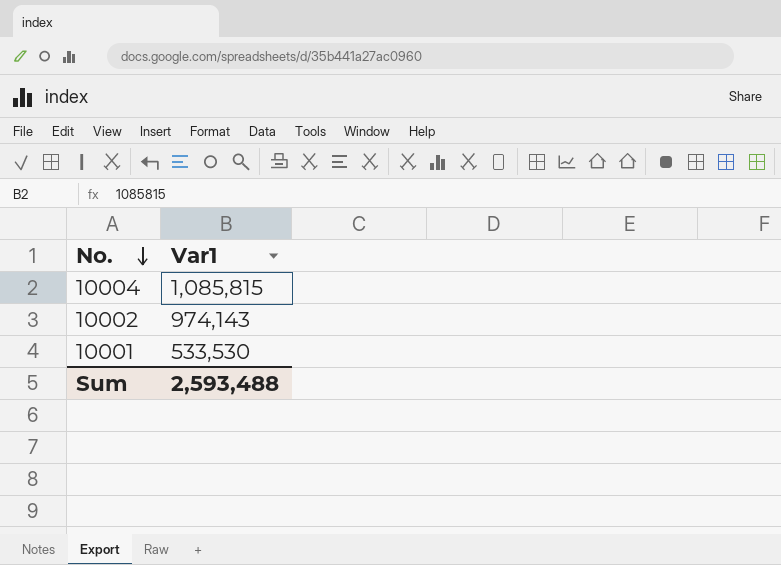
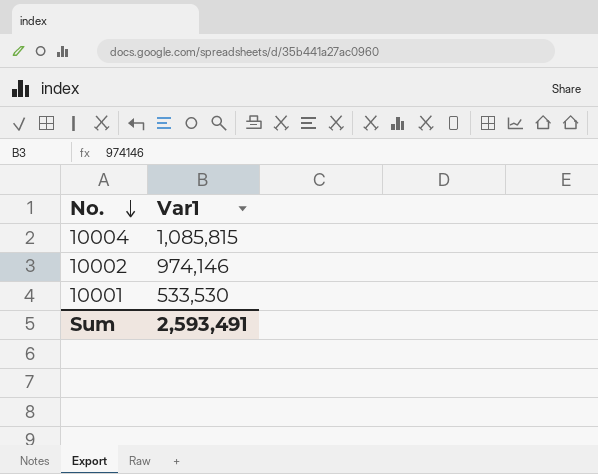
10002 | Var1: 974,143 -> 974,146
Sum | Var1: 2,593,488 -> 2,593,491

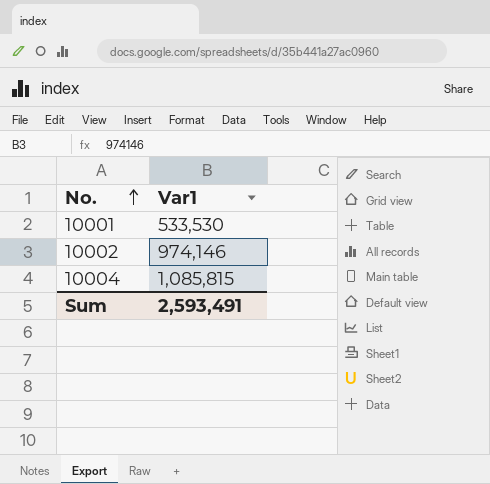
row order: No. descending -> No. ascending

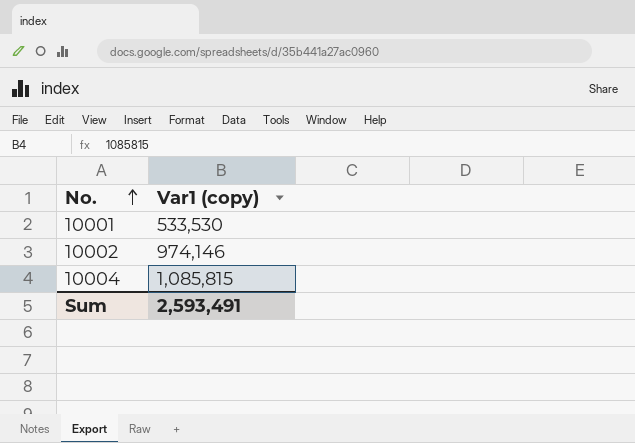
column name: Var1 -> Var1 (copy)

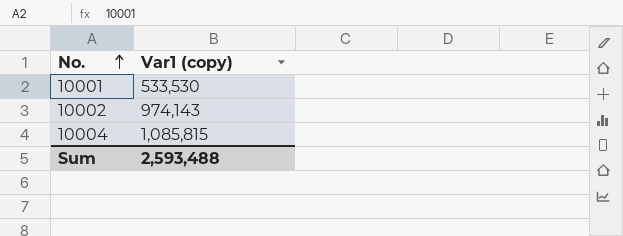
10002 | Var1 (copy): 974,146 -> 974,143
Sum | Var1 (copy): 2,593,491 -> 2,593,488

